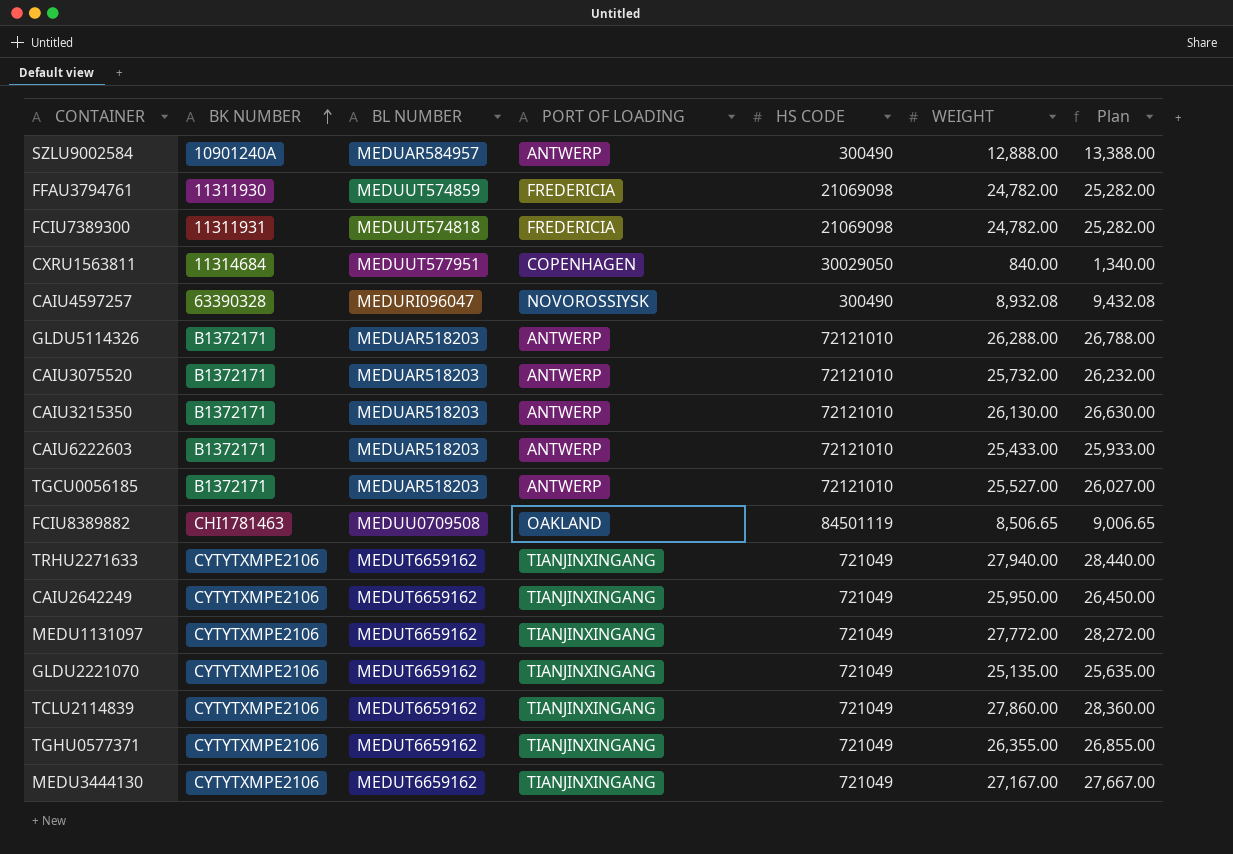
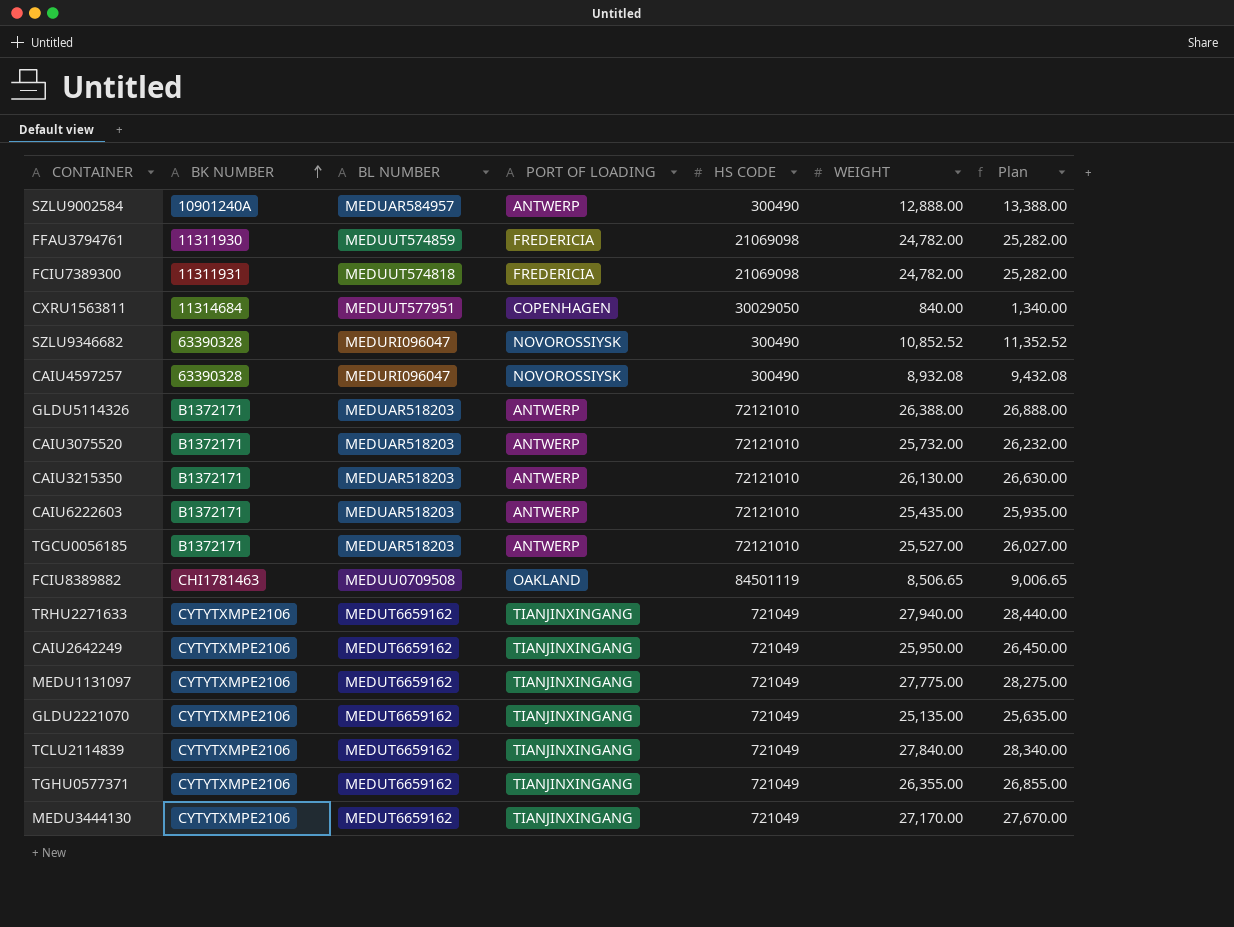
row SZLU9346682: none -> 63390328 | MEDURI096047 | NOVOROSSIYSK | 300490 | 10,852.52 | 11,352.52
GLDU5114326 | WEIGHT: 26,288.00 -> 26,388.00
GLDU5114326 | Plan: 26,788.00 -> 26,888.00
CAIU6222603 | WEIGHT: 25,433.00 -> 25,435.00
CAIU6222603 | Plan: 25,933.00 -> 25,935.00
MEDU1131097 | WEIGHT: 27,772.00 -> 27,775.00
MEDU1131097 | Plan: 28,272.00 -> 28,275.00
TCLU2114839 | WEIGHT: 27,860.00 -> 27,840.00
TCLU2114839 | Plan: 28,360.00 -> 28,340.00
MEDU3444130 | WEIGHT: 27,167.00 -> 27,170.00
MEDU3444130 | Plan: 27,667.00 -> 27,670.00

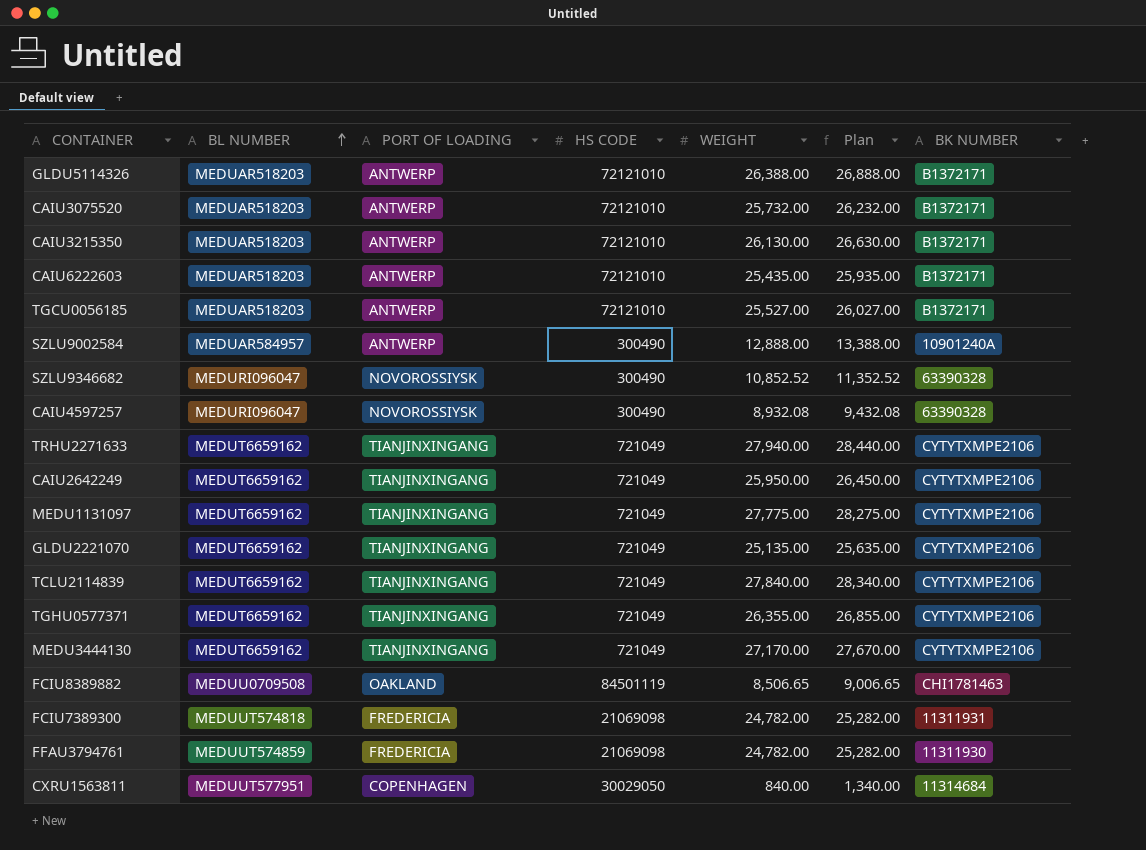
row order: BK NUMBER ascending -> BL NUMBER ascending
column BK NUMBER | position: 2 -> 7

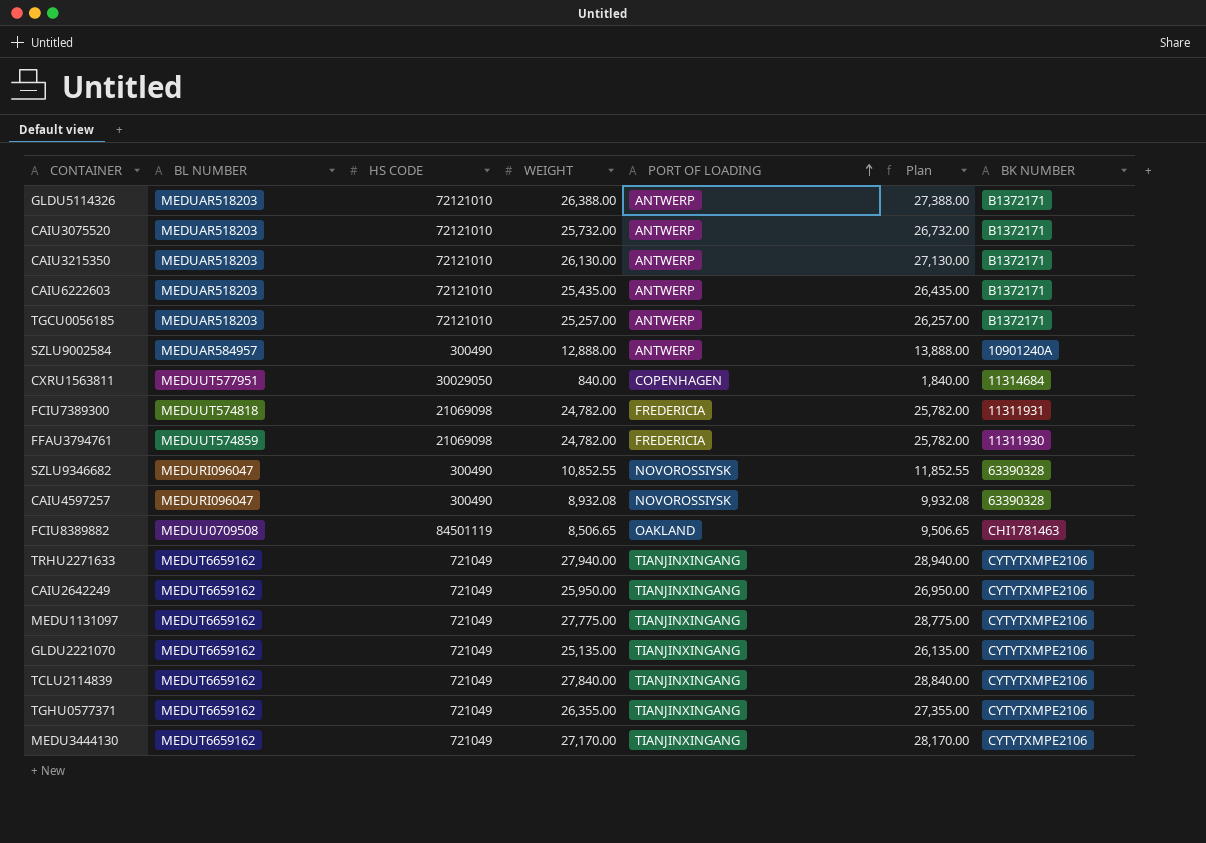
row order: BL NUMBER ascending -> PORT OF LOADING ascending
column PORT OF LOADING | position: 3 -> 5
column Plan | formula: [WEIGHT] + 500 -> [WEIGHT] + 1000
TGCU0056185 | WEIGHT: 25,527.00 -> 25,257.00
SZLU9346682 | WEIGHT: 10,852.52 -> 10,852.55

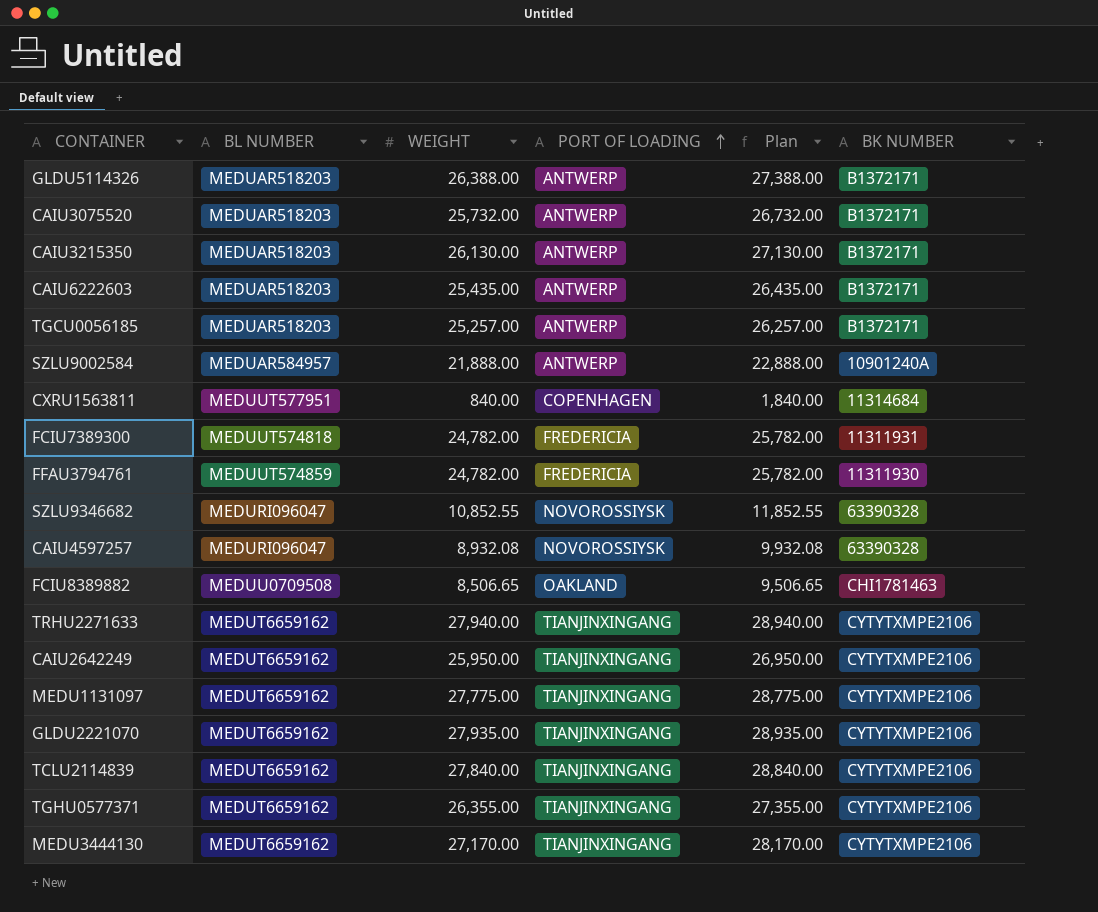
column HS CODE | position: 3 -> none
SZLU9002584 | WEIGHT: 12,888.00 -> 21,888.00
SZLU9002584 | Plan: 13,888.00 -> 22,888.00
GLDU2221070 | WEIGHT: 25,135.00 -> 27,935.00
GLDU2221070 | Plan: 26,135.00 -> 28,935.00

